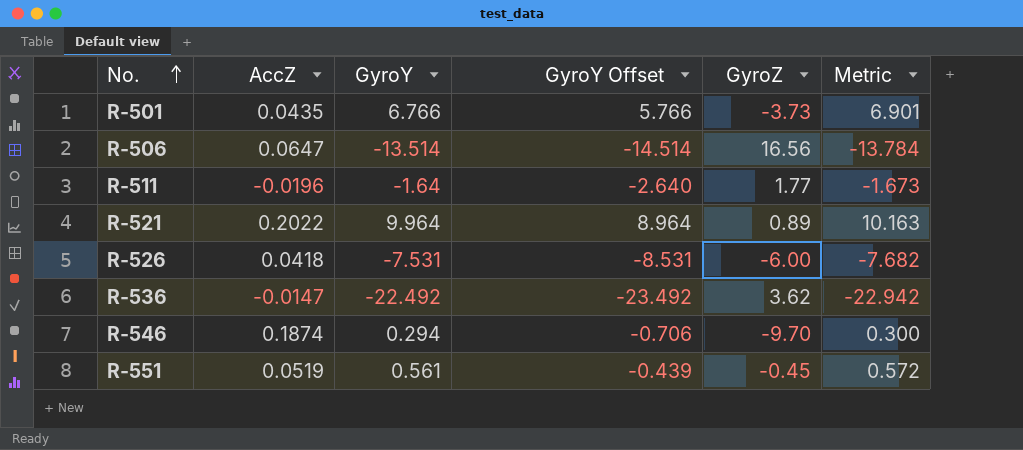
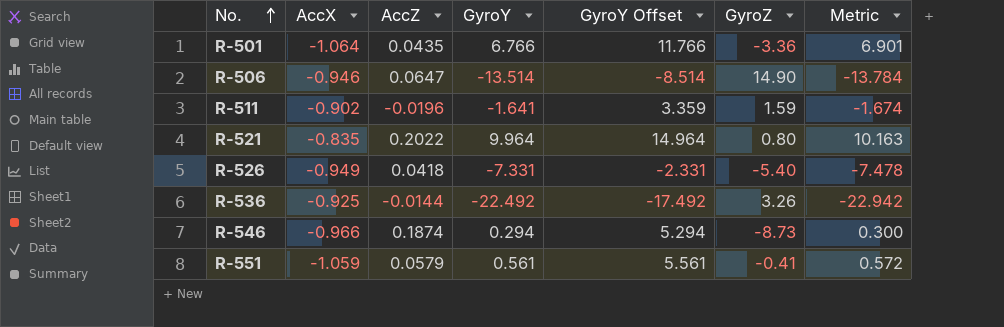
column AccX | position: none -> 2
column GyroY Offset | formula: [GyroY] - 1 -> [GyroY] + 5
R-501 | GyroZ: -3.73 -> -3.36
R-506 | GyroZ: 16.56 -> 14.90
R-511 | GyroY: -1.64 -> -1.641
R-511 | GyroZ: 1.77 -> 1.59
R-511 | Metric: -1.673 -> -1.674
R-521 | GyroZ: 0.89 -> 0.80
R-526 | GyroY: -7.531 -> -7.331
R-526 | GyroZ: -6.00 -> -5.40
R-526 | Metric: -7.682 -> -7.478
R-536 | AccZ: -0.0147 -> -0.0144
R-536 | GyroZ: 3.62 -> 3.26
R-546 | GyroZ: -9.70 -> -8.73
R-551 | AccZ: 0.0519 -> 0.0579
R-551 | GyroZ: -0.45 -> -0.41

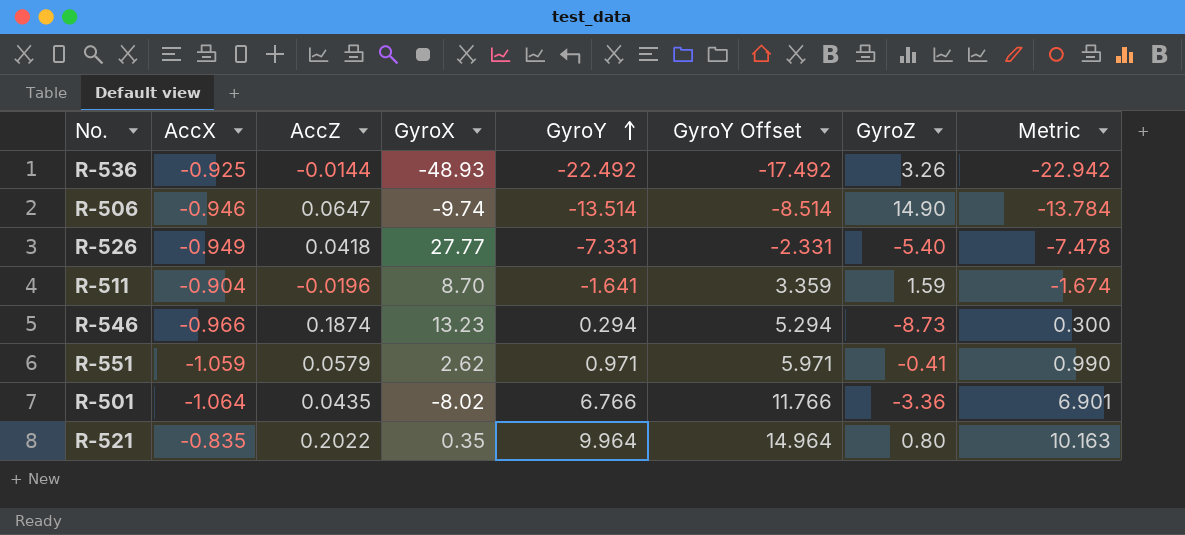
row order: No. ascending -> GyroY ascending
column GyroX | position: none -> 4
R-511 | AccX: -0.902 -> -0.904
R-551 | GyroY: 0.561 -> 0.971
R-551 | GyroY Offset: 5.561 -> 5.971
R-551 | Metric: 0.572 -> 0.990

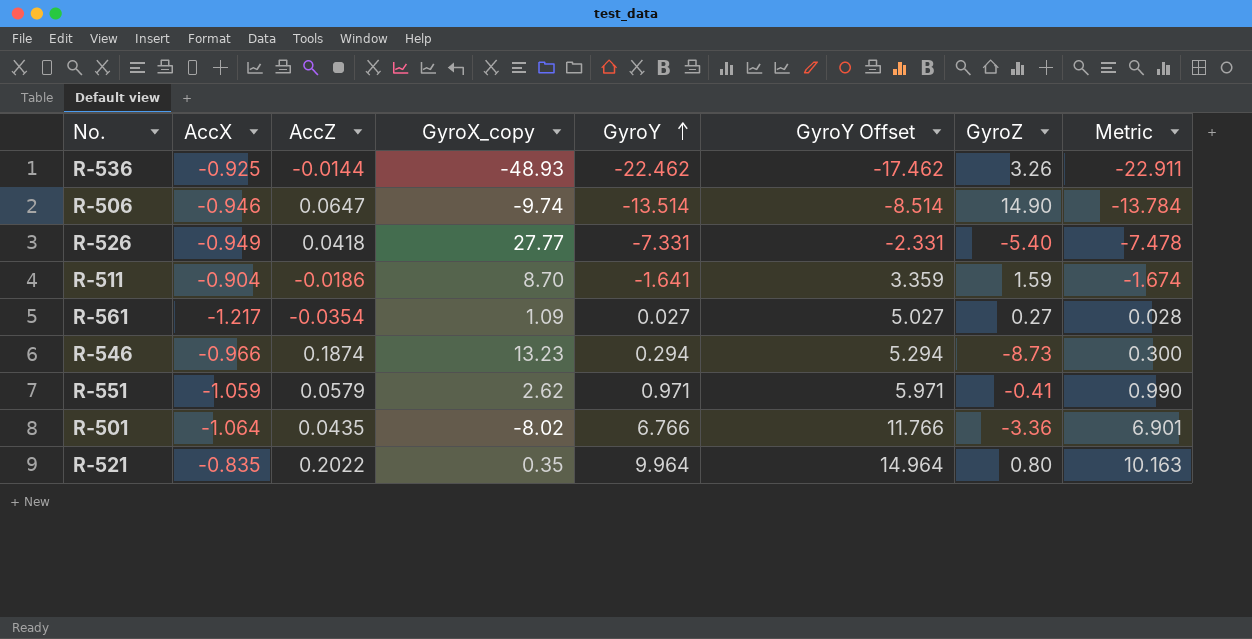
column name: GyroX -> GyroX_copy
R-536 | GyroY: -22.492 -> -22.462
R-536 | GyroY Offset: -17.492 -> -17.462
R-536 | Metric: -22.942 -> -22.911
R-511 | AccZ: -0.0196 -> -0.0186
row R-561: none -> -1.217 | -0.0354 | 1.09 | 0.027 | 5.027 | 0.27 | 0.028

